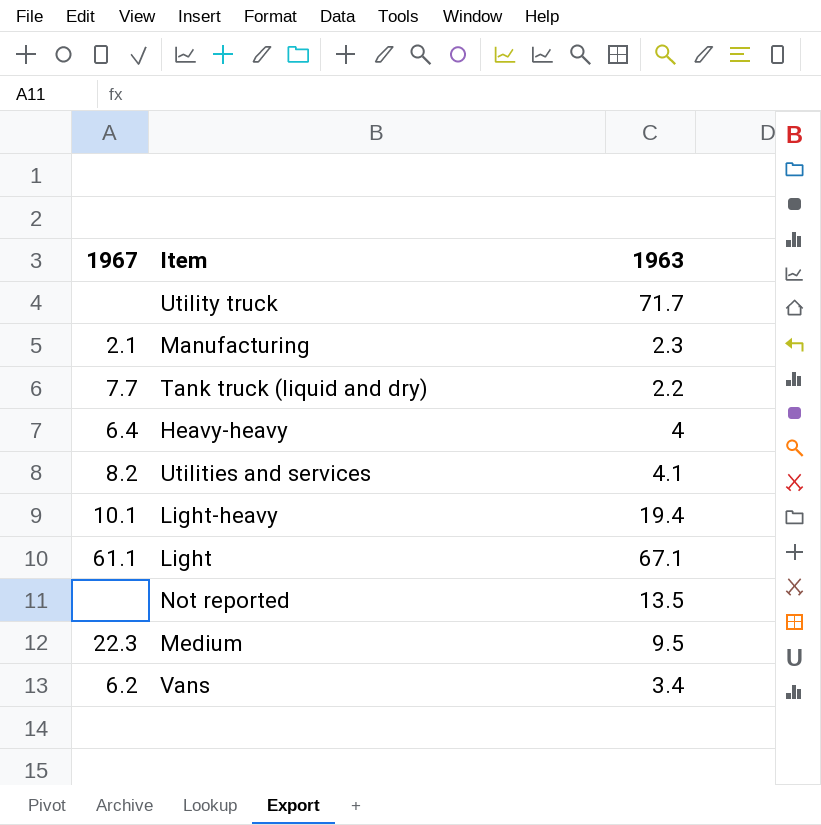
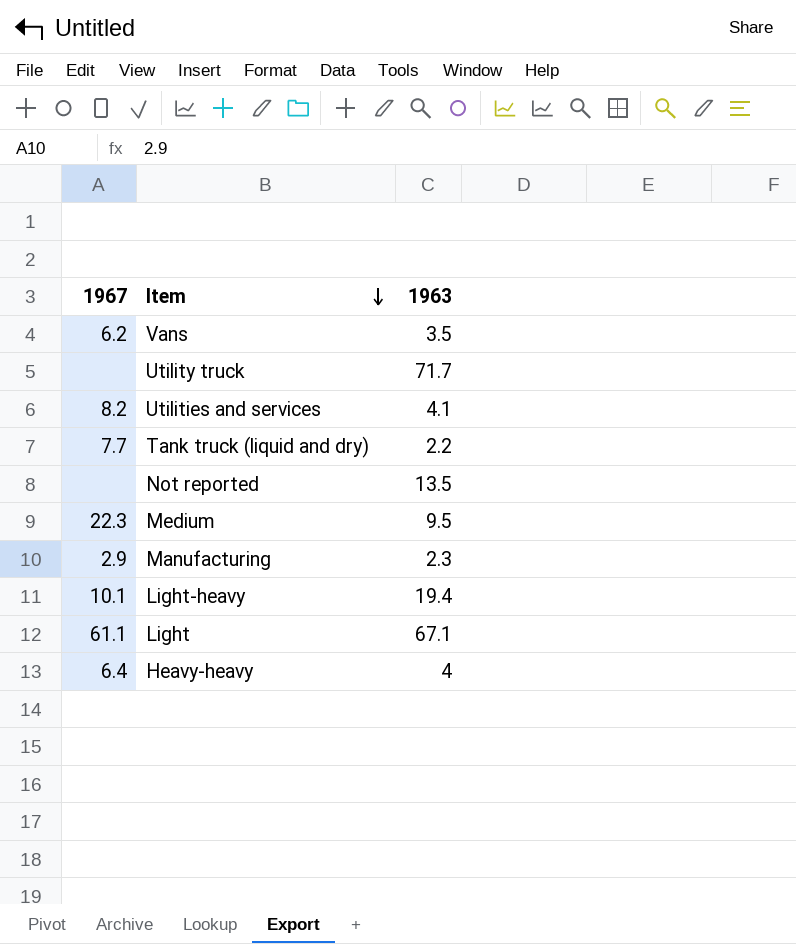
row order: none -> Item descending
Vans | 1963: 3.4 -> 3.5
Manufacturing | 1967: 2.1 -> 2.9

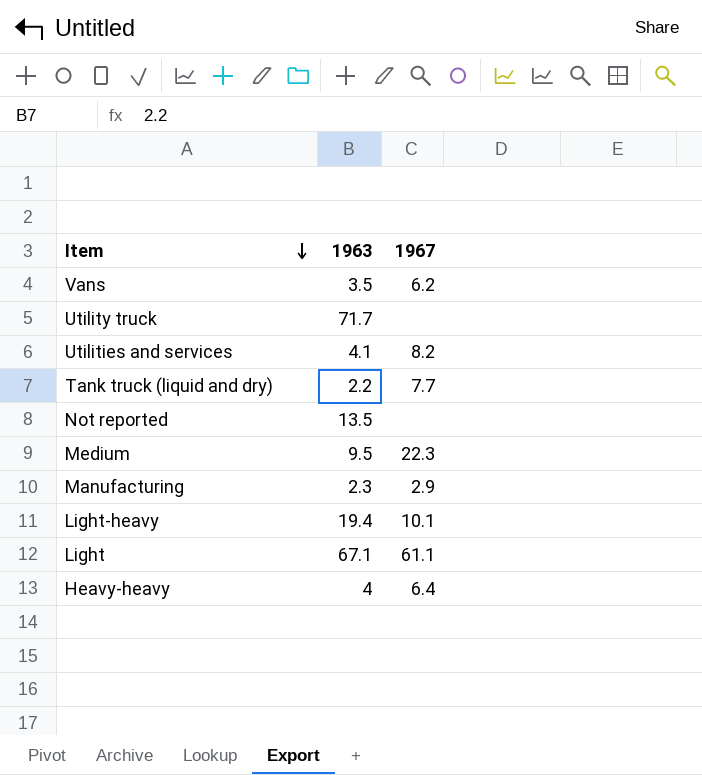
column 1967 | position: 1 -> 3

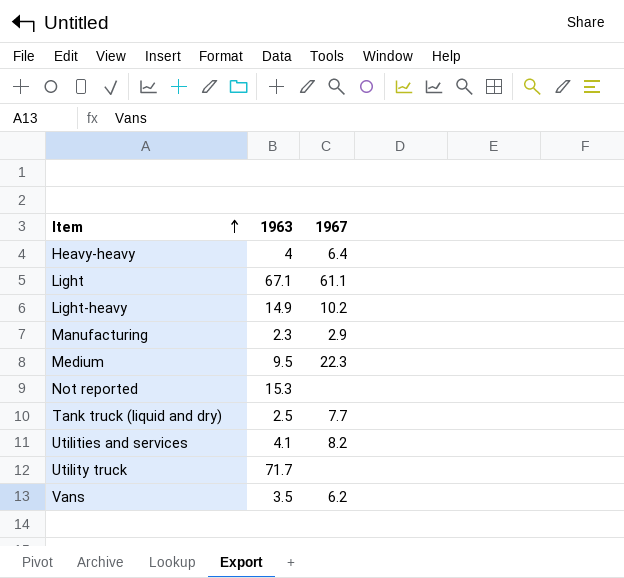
row order: Item descending -> Item ascending
Light-heavy | 1963: 19.4 -> 14.9
Light-heavy | 1967: 10.1 -> 10.2
Not reported | 1963: 13.5 -> 15.3
Tank truck (liquid and dry) | 1963: 2.2 -> 2.5

